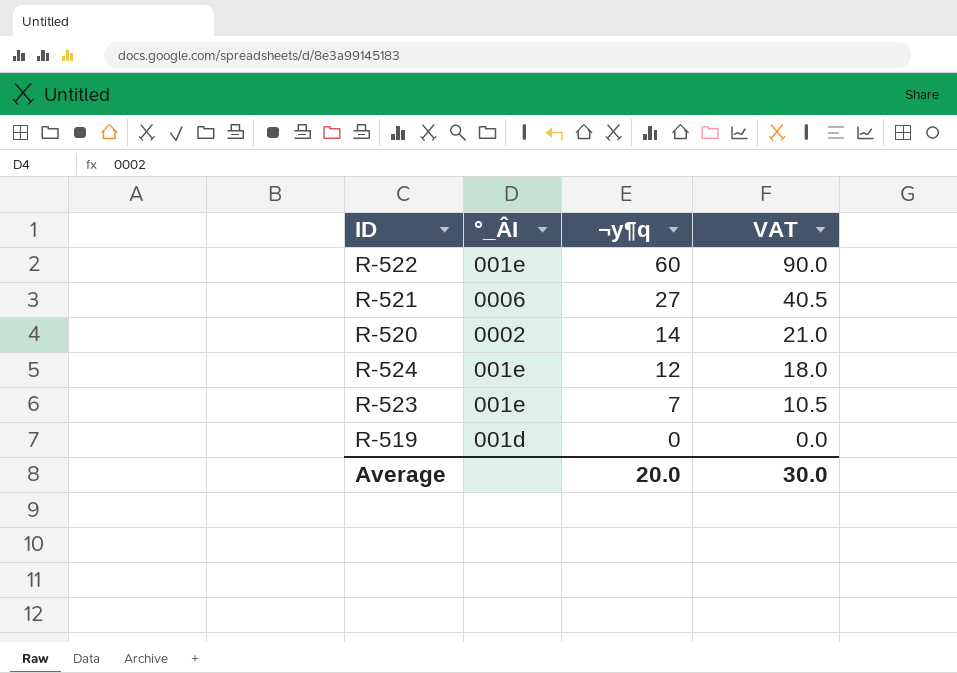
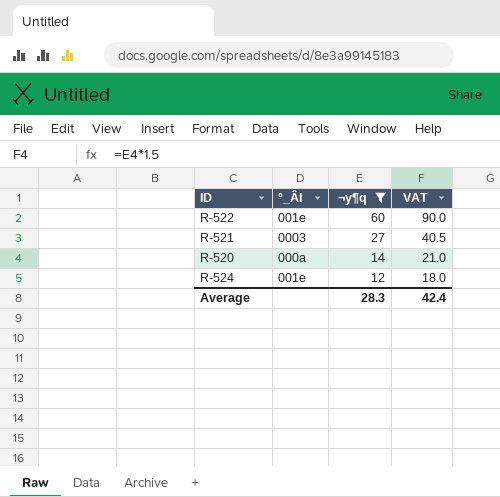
filter: none -> ¬y¶q >= 12
R-521 | °_ÂI: 0006 -> 0003
R-520 | °_ÂI: 0002 -> 000a
Average | ¬y¶q: 20.0 -> 28.3
Average | VAT: 30.0 -> 42.4

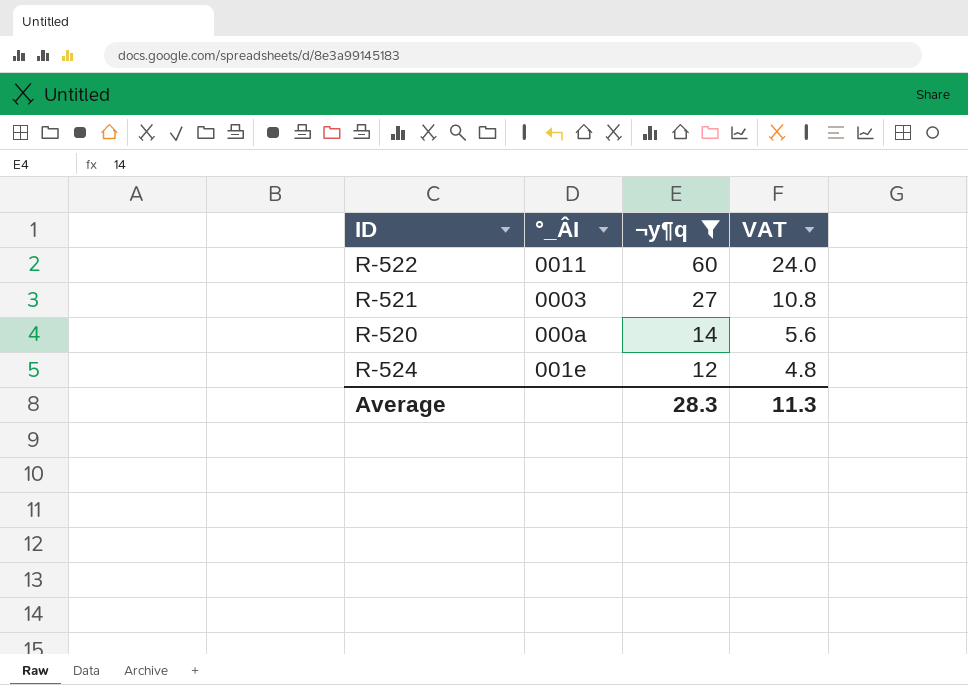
column VAT | formula: [¬y¶q] * 1.5 -> [¬y¶q] * 0.4
R-522 | °_ÂI: 001e -> 0011
Average | VAT: 42.4 -> 11.3

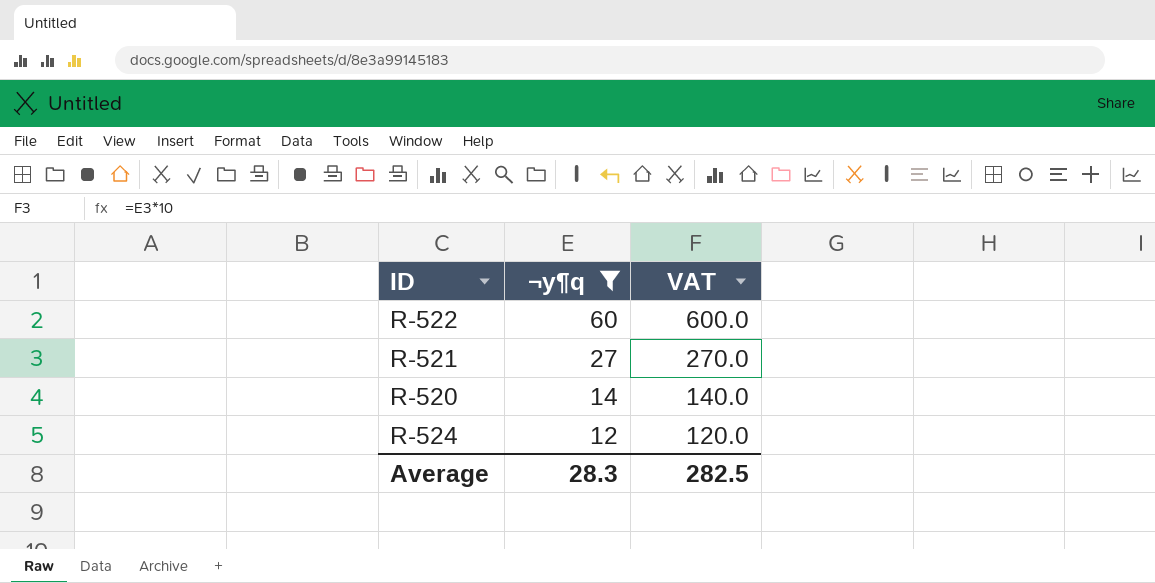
column °_ÂI | position: 2 -> none
column VAT | formula: [¬y¶q] * 0.4 -> [¬y¶q] * 10
Average | VAT: 11.3 -> 282.5

